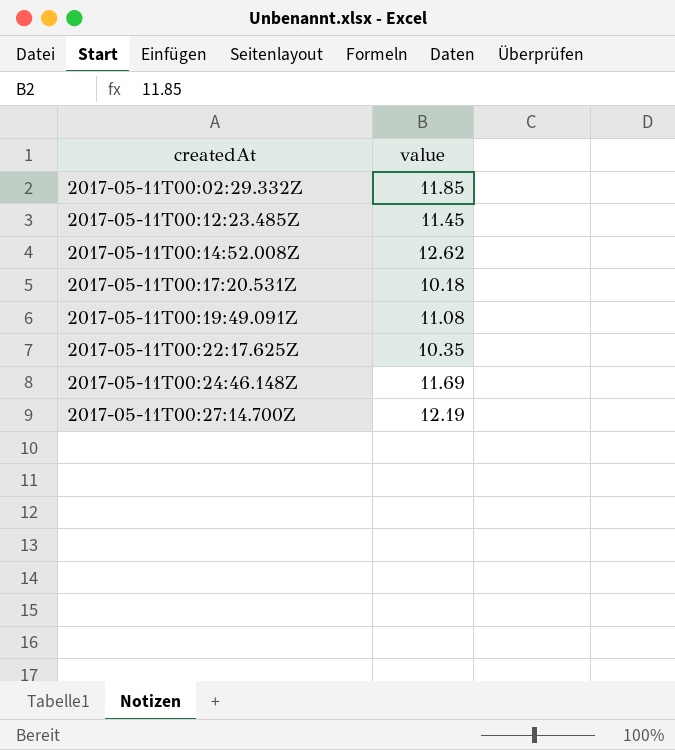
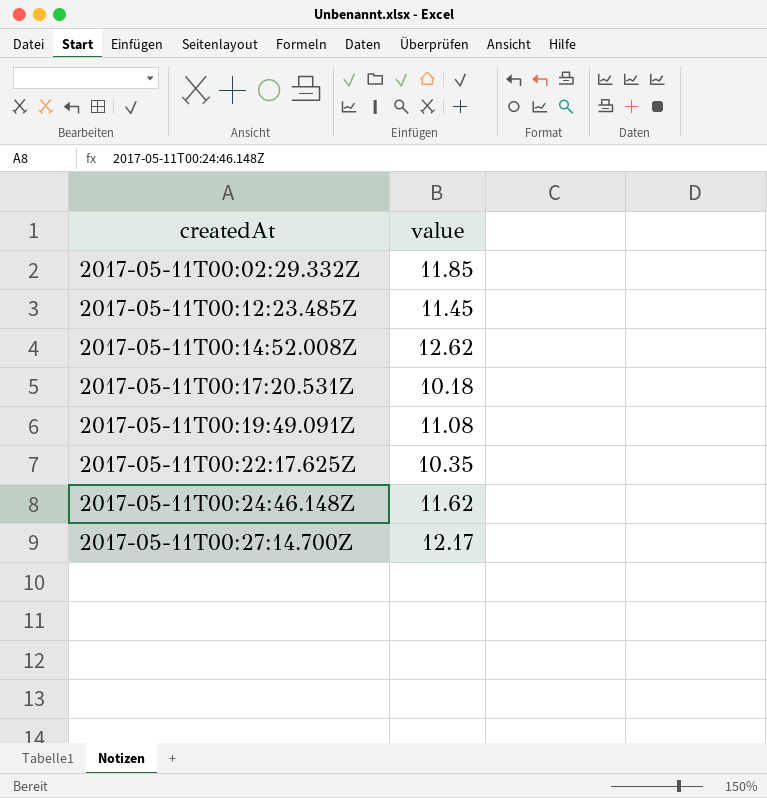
2017-05-11T00:24:46.148Z | value: 11.69 -> 11.62
2017-05-11T00:27:14.700Z | value: 12.19 -> 12.17

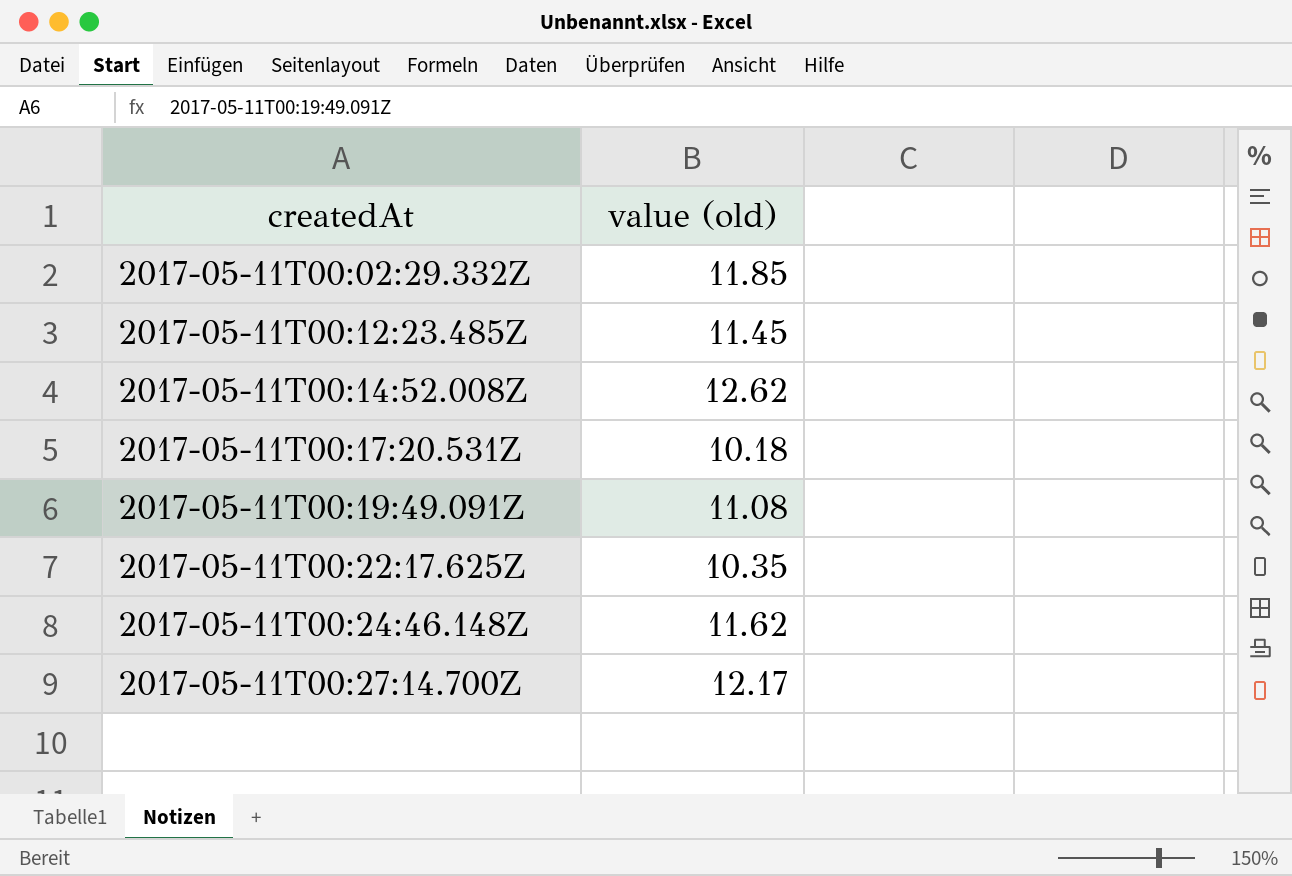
column name: value -> value (old)

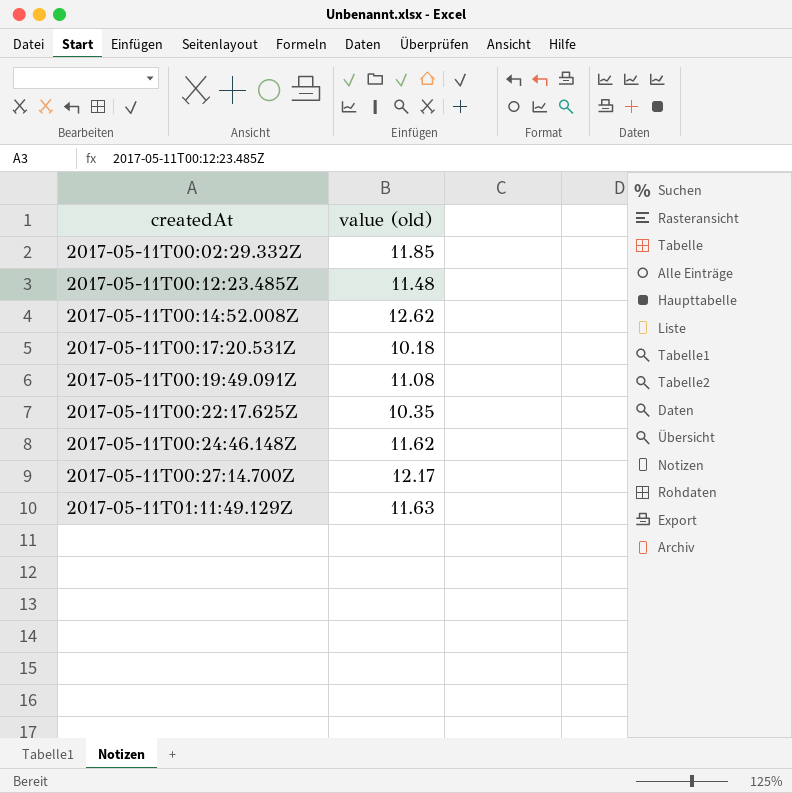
2017-05-11T00:12:23.485Z | value (old): 11.45 -> 11.48
row 2017-05-11T01:11:49.129Z: none -> 11.63

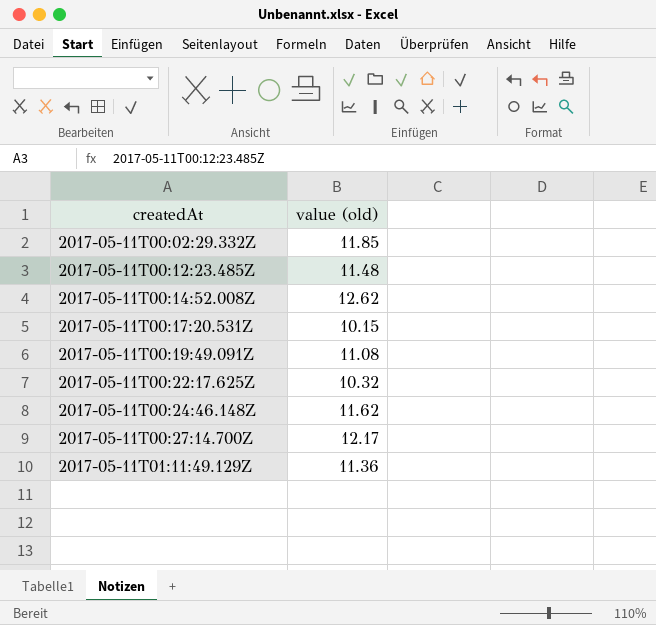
2017-05-11T00:17:20.531Z | value (old): 10.18 -> 10.15
2017-05-11T00:22:17.625Z | value (old): 10.35 -> 10.32
2017-05-11T01:11:49.129Z | value (old): 11.63 -> 11.36

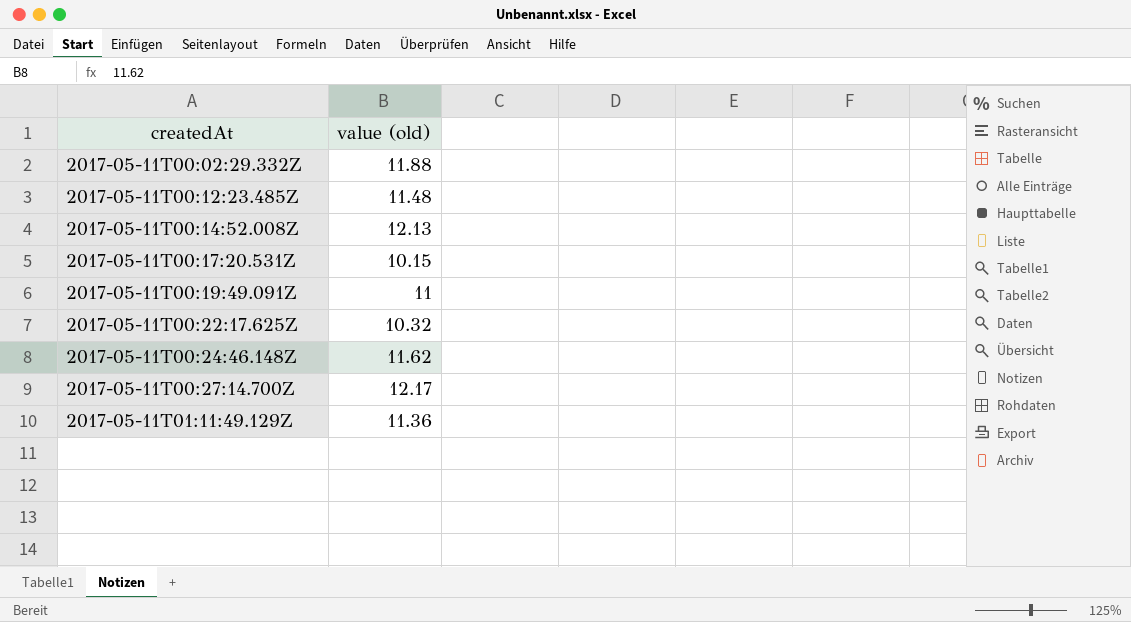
2017-05-11T00:02:29.332Z | value (old): 11.85 -> 11.88
2017-05-11T00:14:52.008Z | value (old): 12.62 -> 12.13
2017-05-11T00:19:49.091Z | value (old): 11.08 -> 11

